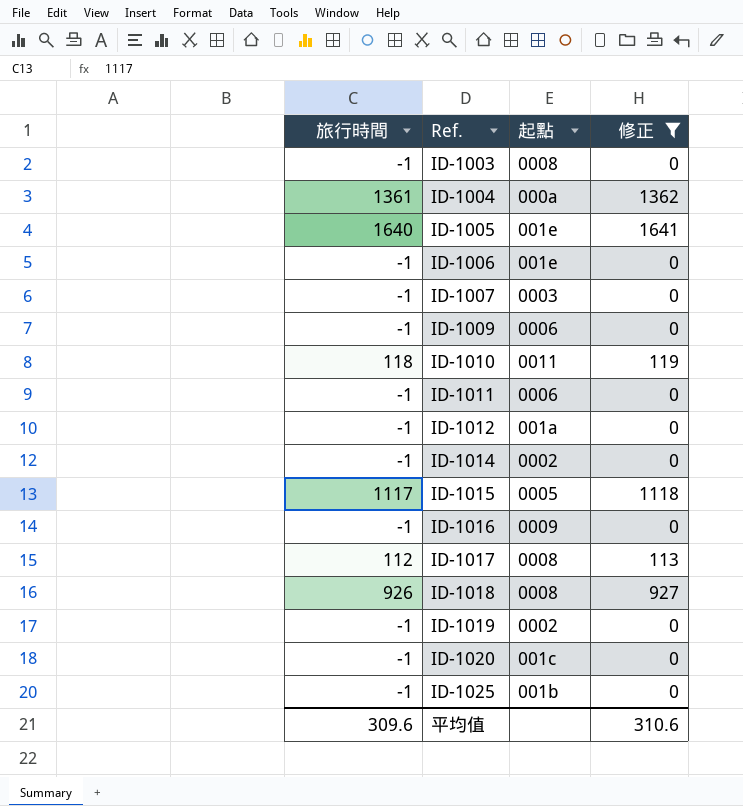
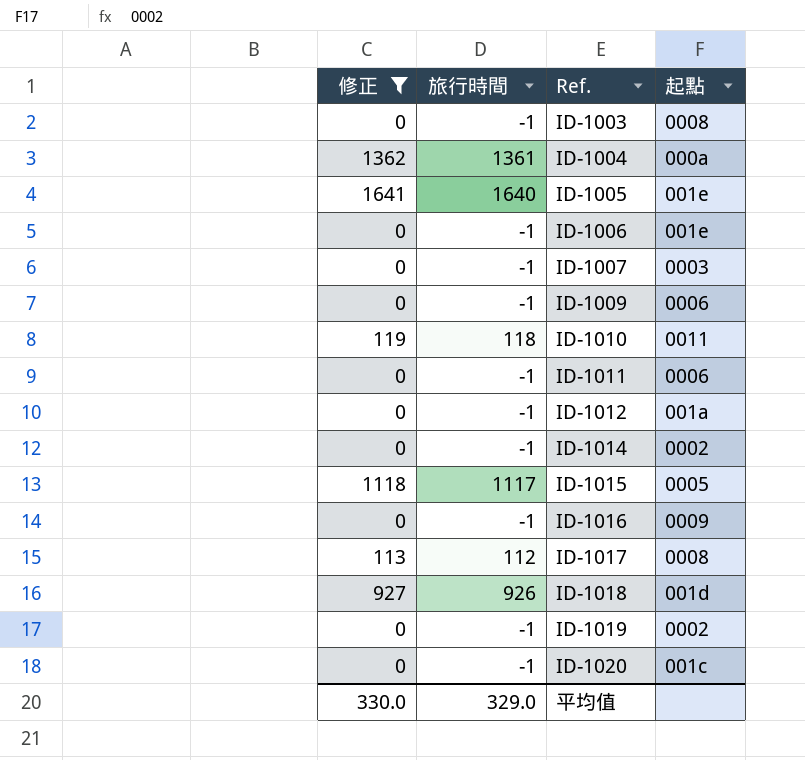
column 修正 | position: 4 -> 1
row ID-1025: -1 | 001b | 0 -> none
ID-1018 | 起點: 0008 -> 001d
平均值 | 修正: 310.6 -> 330.0
平均值 | 旅行時間: 309.6 -> 329.0

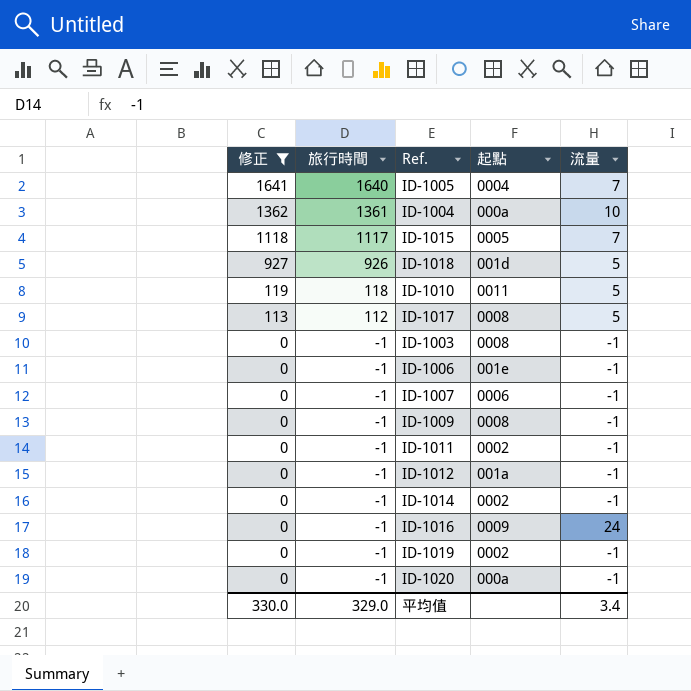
row order: Ref. ascending -> 修正 descending
column 流量 | position: none -> 5
ID-1005 | 起點: 001e -> 0004
ID-1007 | 起點: 0003 -> 0006
ID-1009 | 起點: 0006 -> 0008
ID-1011 | 起點: 0006 -> 0002
ID-1020 | 起點: 001c -> 000a

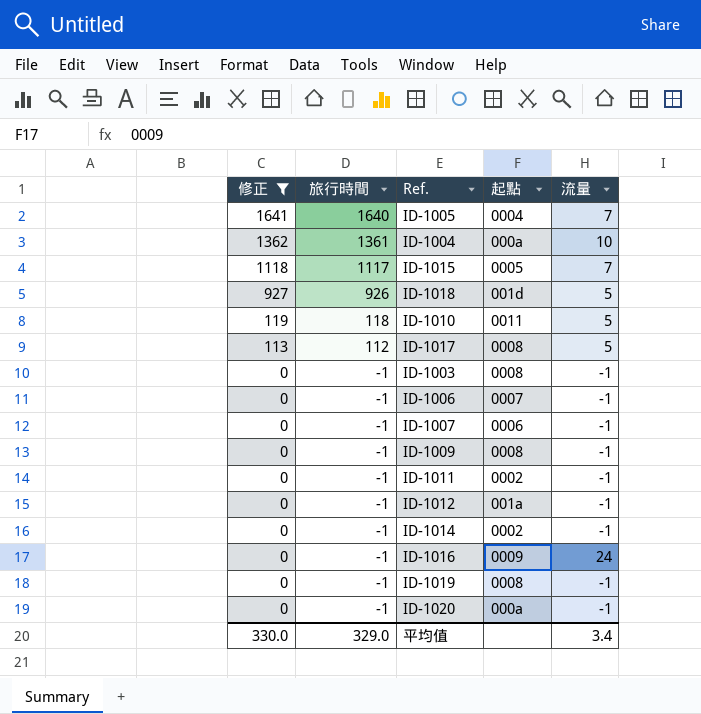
ID-1006 | 起點: 001e -> 0007
ID-1019 | 起點: 0002 -> 0008

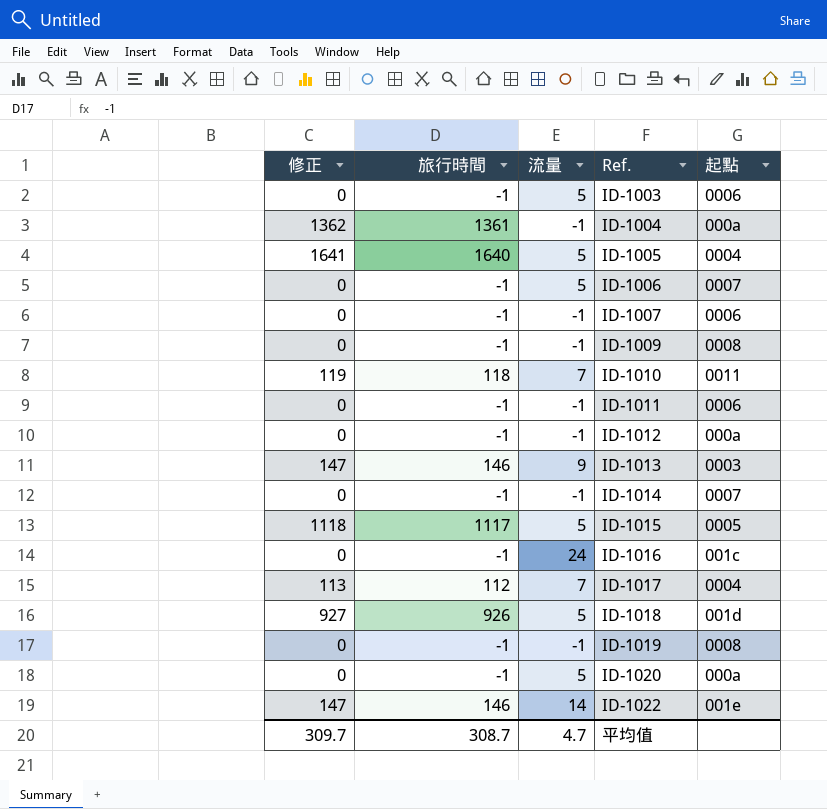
filter: 修正 != 147 -> none
row order: 修正 descending -> Ref. ascending
column 流量 | position: 5 -> 3
ID-1003 | 流量: -1 -> 5
ID-1003 | 起點: 0008 -> 0006
ID-1004 | 流量: 10 -> -1
ID-1005 | 流量: 7 -> 5
ID-1006 | 流量: -1 -> 5
ID-1010 | 流量: 5 -> 7
ID-1011 | 起點: 0002 -> 0006
ID-1012 | 起點: 001a -> 000a
ID-1014 | 起點: 0002 -> 0007
ID-1015 | 流量: 7 -> 5
ID-1016 | 起點: 0009 -> 001c
ID-1017 | 流量: 5 -> 7
ID-1017 | 起點: 0008 -> 0004
ID-1020 | 流量: -1 -> 5
平均值 | 修正: 330.0 -> 309.7
平均值 | 旅行時間: 329.0 -> 308.7
平均值 | 流量: 3.4 -> 4.7

